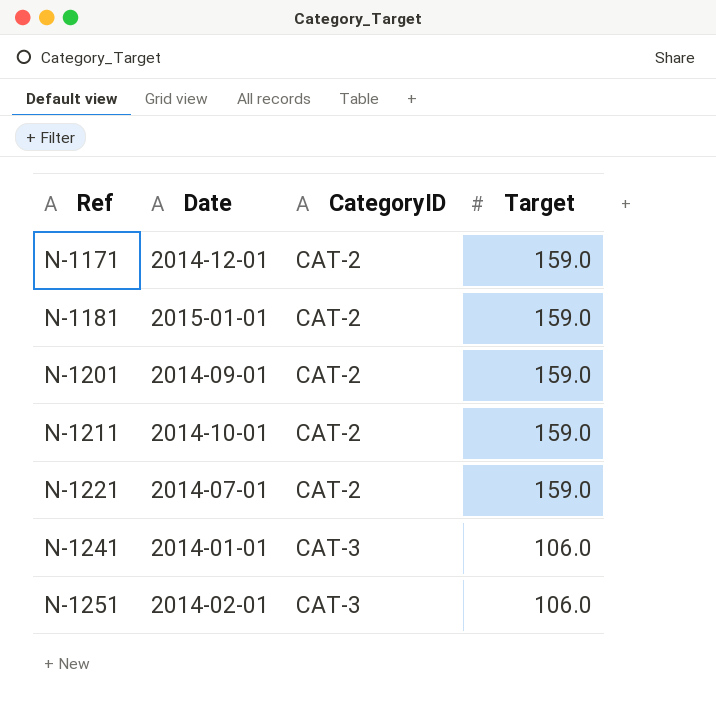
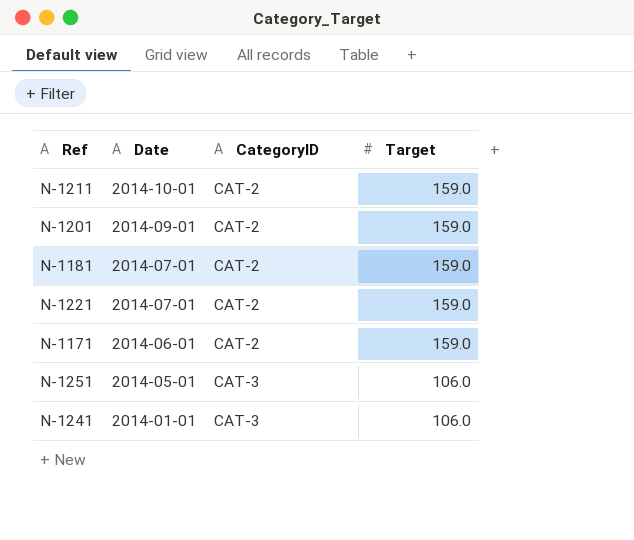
row order: Ref ascending -> Date descending
N-1181 | Date: 2015-01-01 -> 2014-07-01
N-1171 | Date: 2014-12-01 -> 2014-06-01
N-1251 | Date: 2014-02-01 -> 2014-05-01

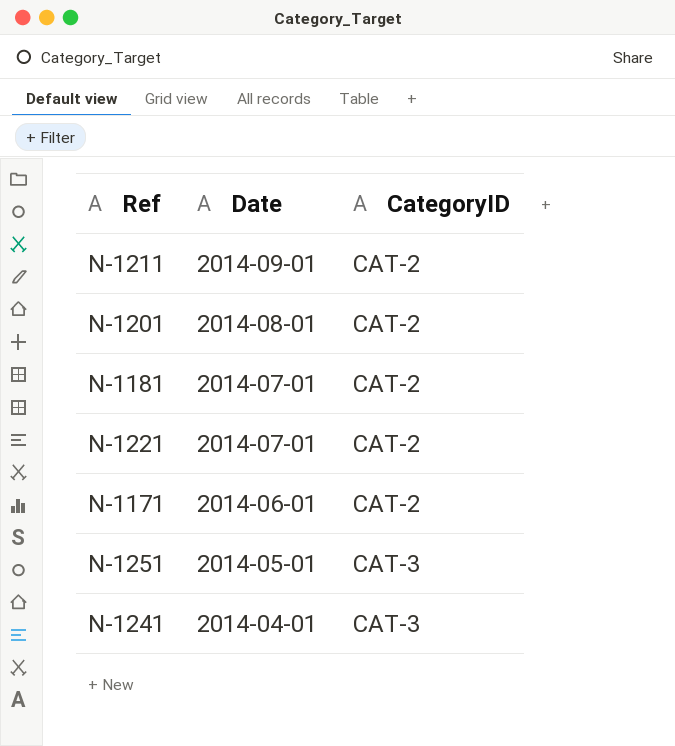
column Target | position: 4 -> none
N-1211 | Date: 2014-10-01 -> 2014-09-01
N-1201 | Date: 2014-09-01 -> 2014-08-01
N-1241 | Date: 2014-01-01 -> 2014-04-01

